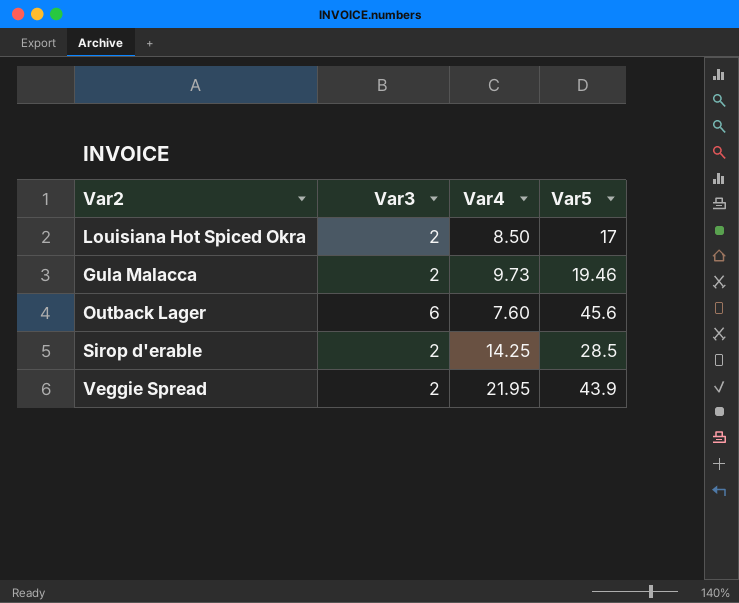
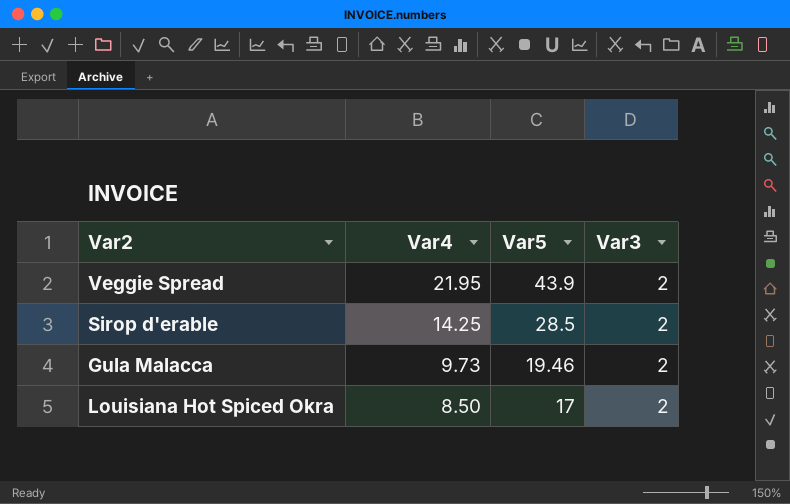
row order: none -> Var4 descending
column Var3 | position: 2 -> 4
row Outback Lager: 6 | 7.60 | 45.6 -> none

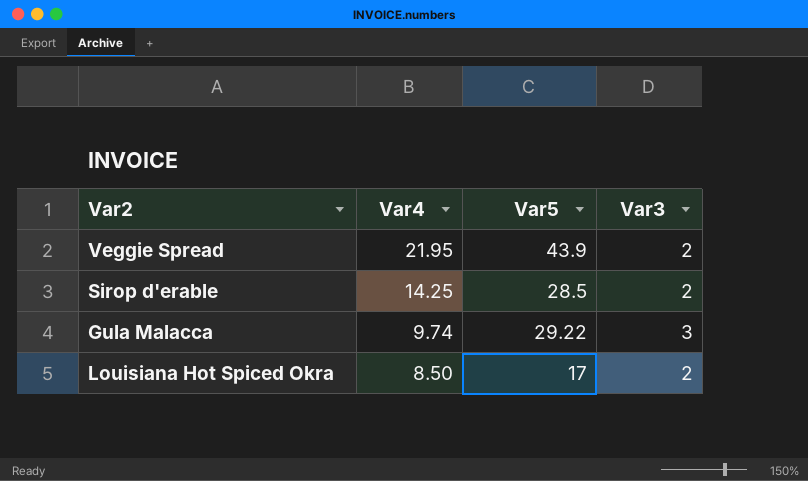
Gula Malacca | Var4: 9.73 -> 9.74
Gula Malacca | Var5: 19.46 -> 29.22
Gula Malacca | Var3: 2 -> 3

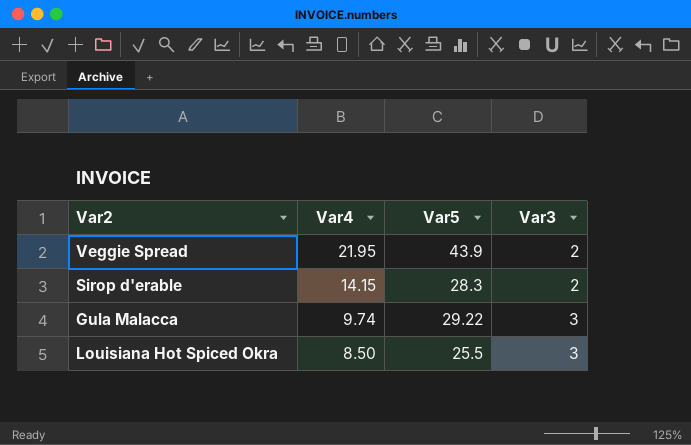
Sirop d'erable | Var4: 14.25 -> 14.15
Sirop d'erable | Var5: 28.5 -> 28.3
Louisiana Hot Spiced Okra | Var5: 17 -> 25.5
Louisiana Hot Spiced Okra | Var3: 2 -> 3

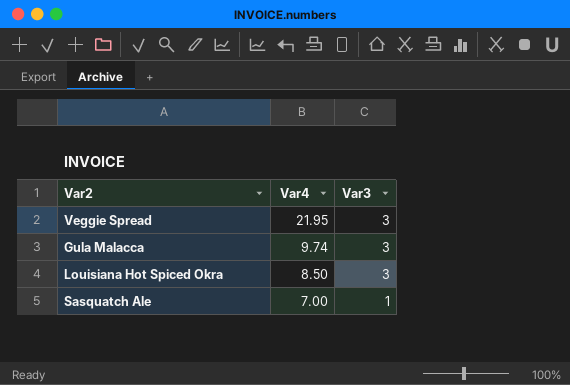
column Var5 | formula: [Var4] * [Var3] -> none
row Sirop d'erable: 14.15 | 28.3 | 2 -> none
Veggie Spread | Var3: 2 -> 3
row Sasquatch Ale: none -> 7.00 | 1

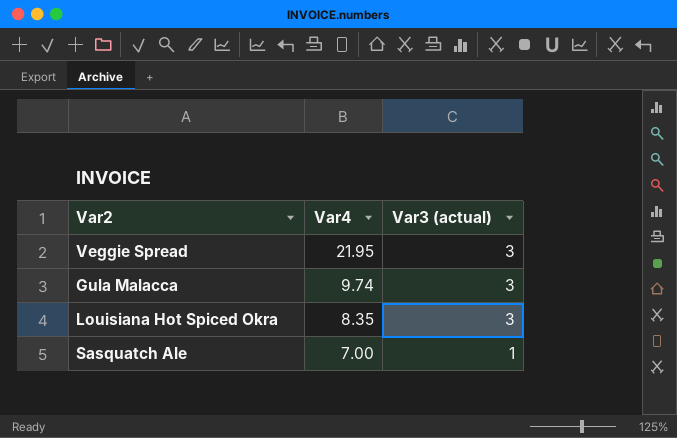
column name: Var3 -> Var3 (actual)
Louisiana Hot Spiced Okra | Var4: 8.50 -> 8.35

